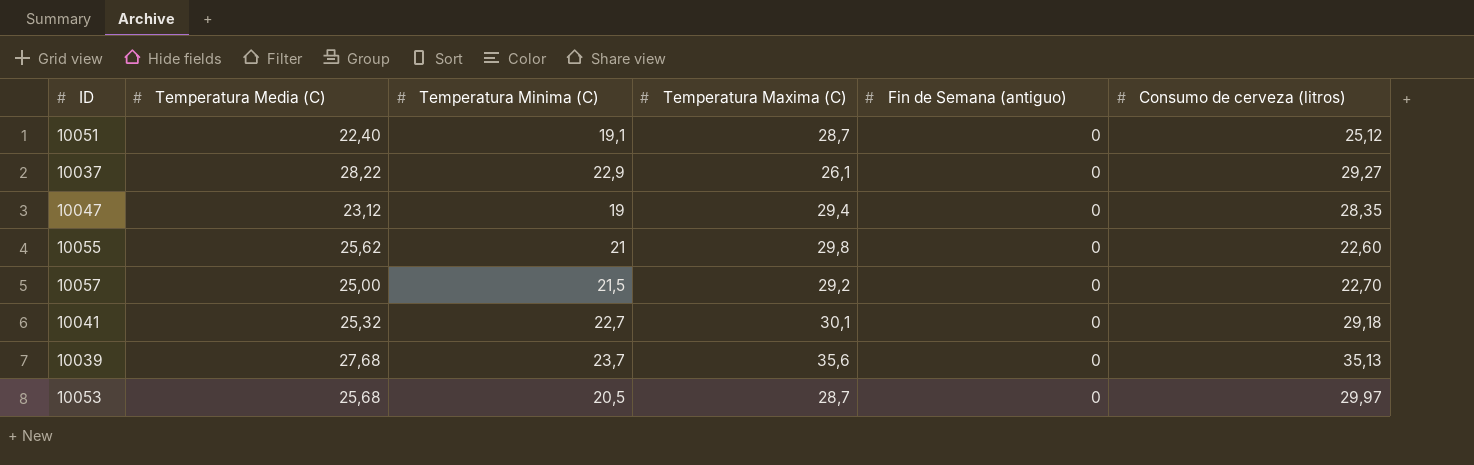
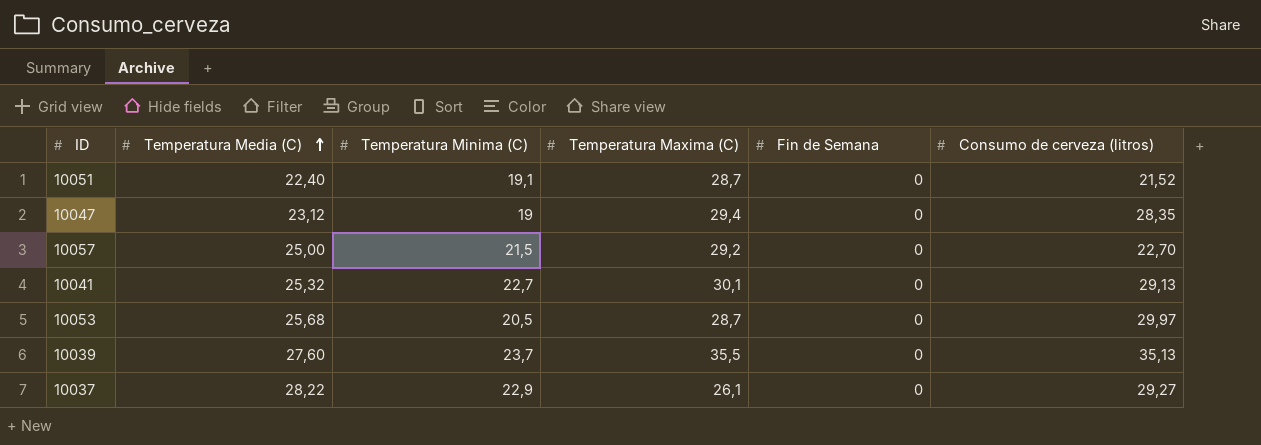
row order: none -> Temperatura Media (C) ascending
column name: Fin de Semana (antiguo) -> Fin de Semana
row 10055: 25,62 | 21 | 29,8 | 0 | 22,60 -> none
10051 | Consumo de cerveza (litros): 25,12 -> 21,52
10041 | Consumo de cerveza (litros): 29,18 -> 29,13
10039 | Temperatura Media (C): 27,68 -> 27,60
10039 | Temperatura Maxima (C): 35,6 -> 35,5

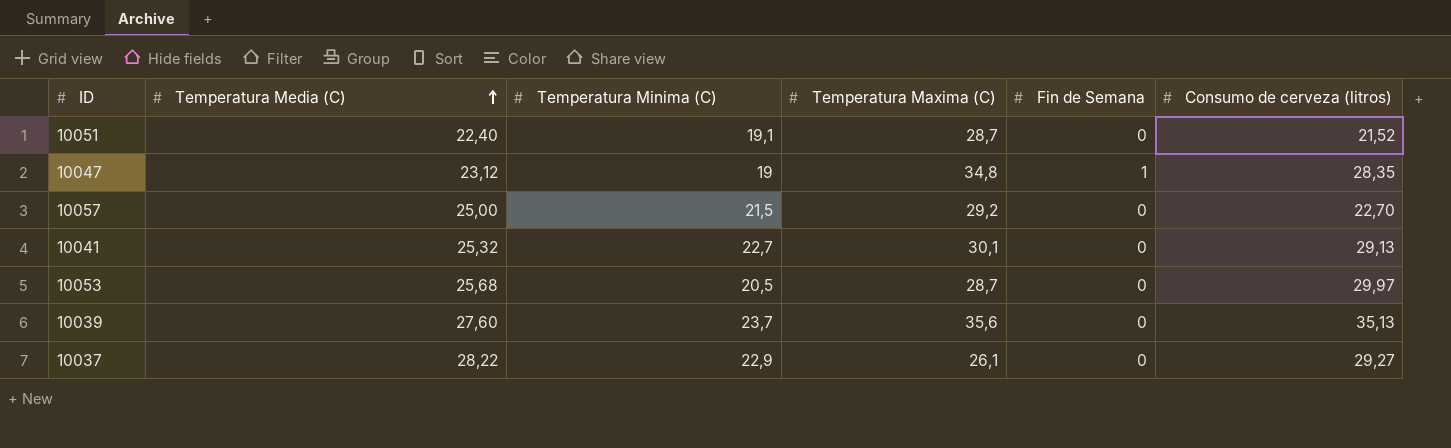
10047 | Temperatura Maxima (C): 29,4 -> 34,8
10047 | Fin de Semana: 0 -> 1
10039 | Temperatura Maxima (C): 35,5 -> 35,6

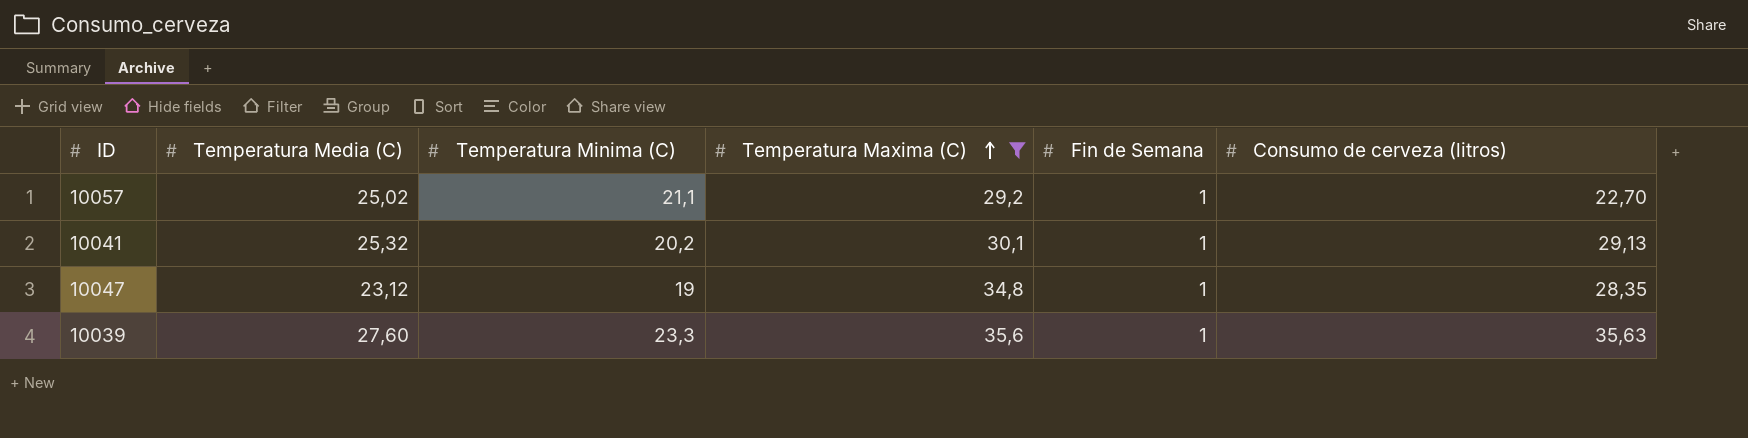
filter: none -> Temperatura Maxima (C) >= 29,2
row order: Temperatura Media (C) ascending -> Temperatura Maxima (C) ascending
10057 | Temperatura Media (C): 25,00 -> 25,02
10057 | Temperatura Minima (C): 21,5 -> 21,1
10057 | Fin de Semana: 0 -> 1
10041 | Temperatura Minima (C): 22,7 -> 20,2
10041 | Fin de Semana: 0 -> 1
10039 | Temperatura Minima (C): 23,7 -> 23,3
10039 | Fin de Semana: 0 -> 1
10039 | Consumo de cerveza (litros): 35,13 -> 35,63

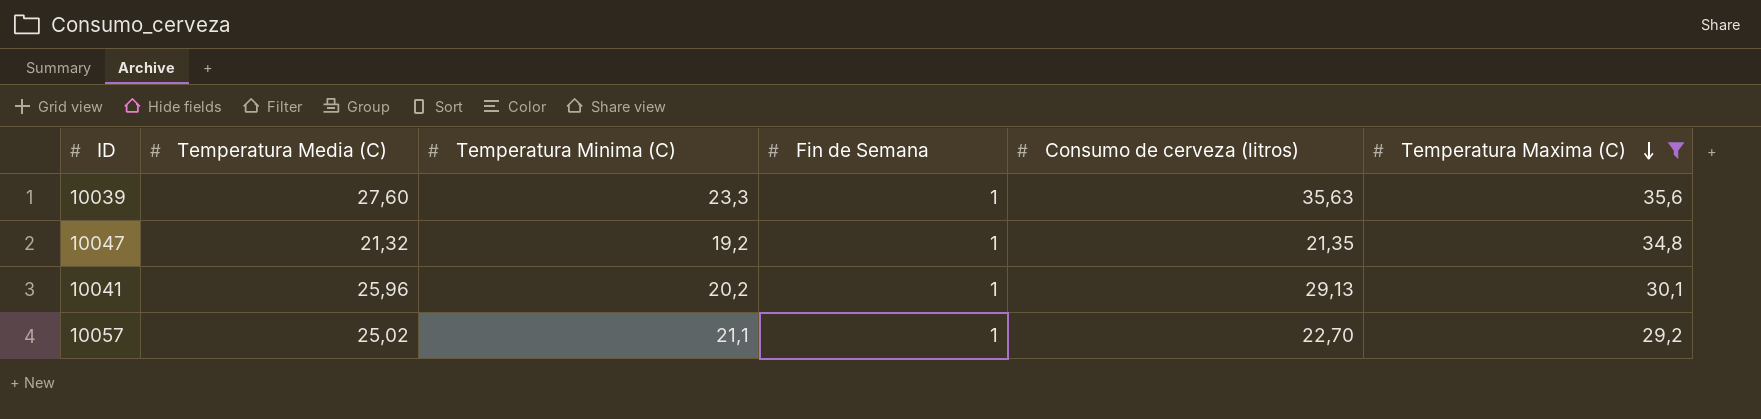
row order: Temperatura Maxima (C) ascending -> Temperatura Maxima (C) descending
column Temperatura Maxima (C) | position: 4 -> 6
10047 | Temperatura Media (C): 23,12 -> 21,32
10047 | Temperatura Minima (C): 19 -> 19,2
10047 | Consumo de cerveza (litros): 28,35 -> 21,35
10041 | Temperatura Media (C): 25,32 -> 25,96

